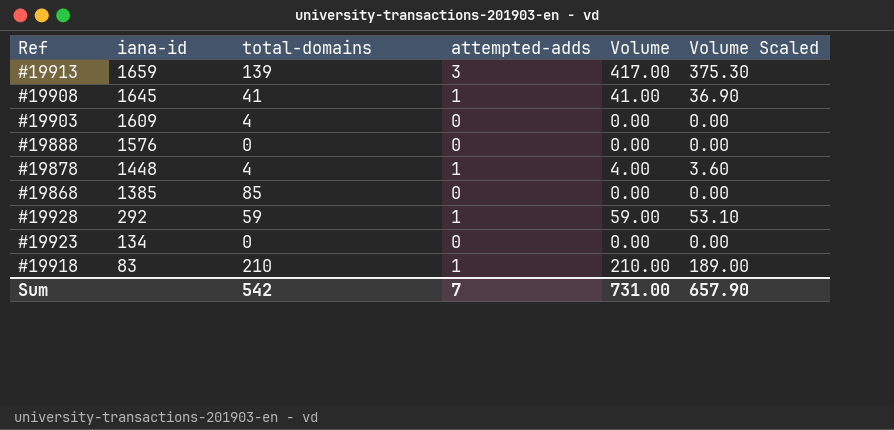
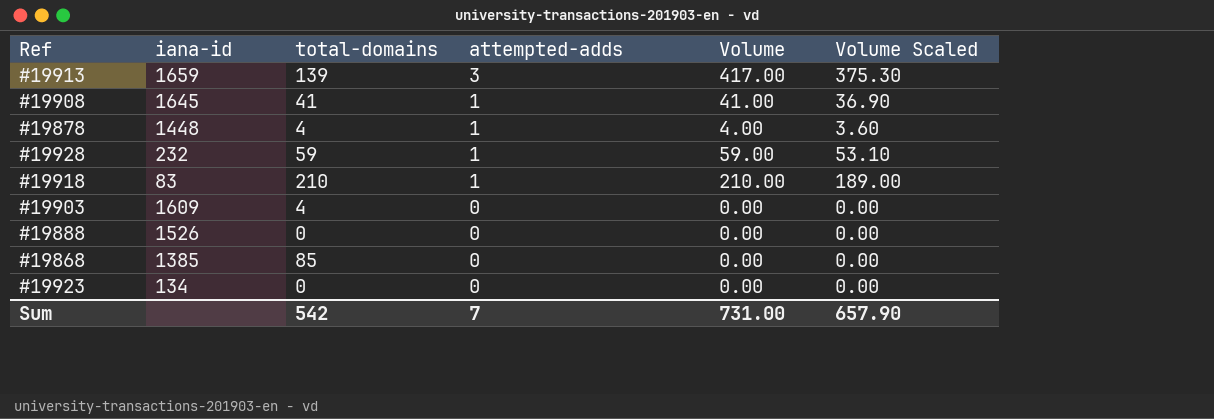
row order: iana-id descending -> attempted-adds descending
#19928 | iana-id: 292 -> 232
#19888 | iana-id: 1576 -> 1526

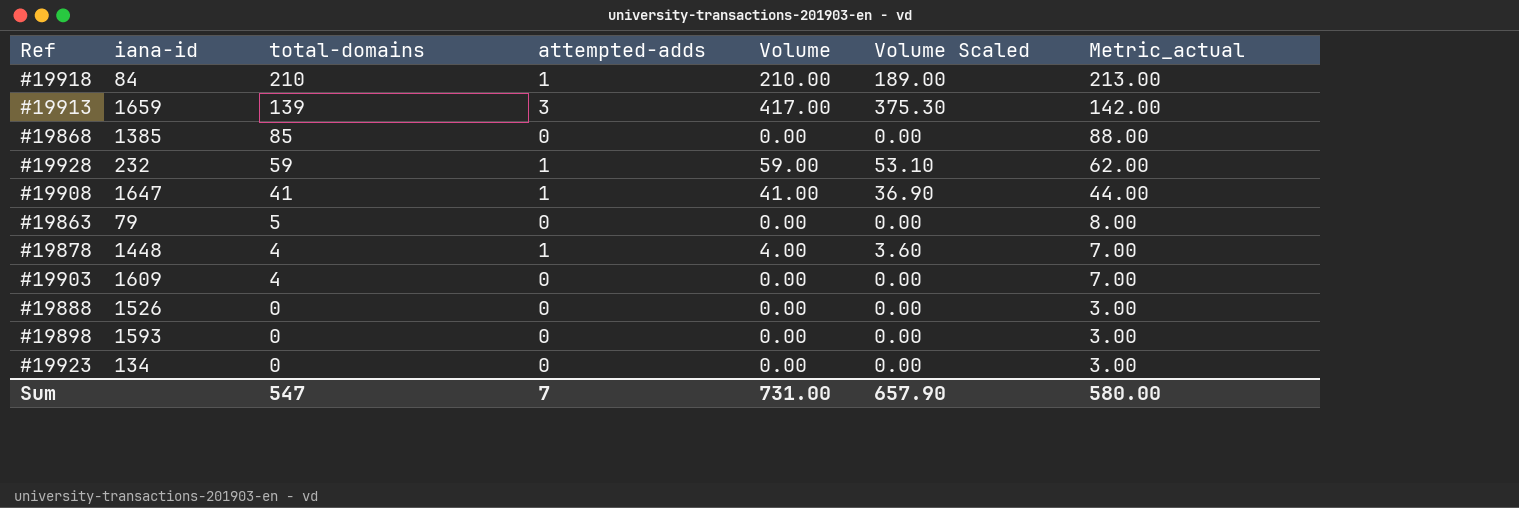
row order: attempted-adds descending -> total-domains descending
column Metric_actual | formula: none -> [total-domains] + 3
#19918 | iana-id: 83 -> 84
#19908 | iana-id: 1645 -> 1647
row #19863: none -> 79 | 5 | 0 | 0.00 | 0.00 | 8.00
row #19898: none -> 1593 | 0 | 0 | 0.00 | 0.00 | 3.00
Sum | total-domains: 542 -> 547

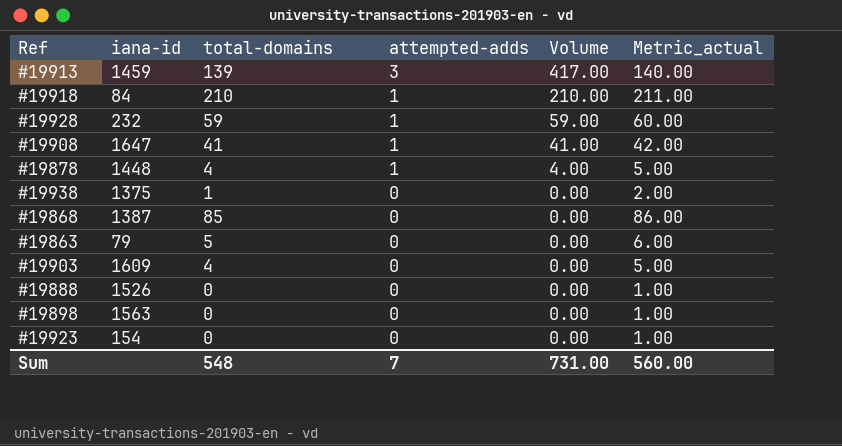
row order: total-domains descending -> attempted-adds descending
column Volume Scaled | formula: [Volume] * 0.9 -> none
column Metric_actual | formula: [total-domains] + 3 -> [total-domains] + 1
#19913 | iana-id: 1659 -> 1459
row #19938: none -> 1375 | 1 | 0 | 0.00 | 2.00
#19868 | iana-id: 1385 -> 1387
#19898 | iana-id: 1593 -> 1563
#19923 | iana-id: 134 -> 154
Sum | total-domains: 547 -> 548
Sum | Metric_actual: 580.00 -> 560.00

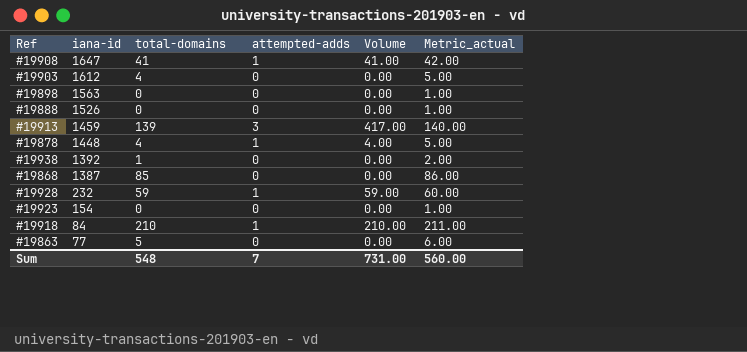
row order: attempted-adds descending -> iana-id descending
#19903 | iana-id: 1609 -> 1612
#19938 | iana-id: 1375 -> 1392
#19863 | iana-id: 79 -> 77

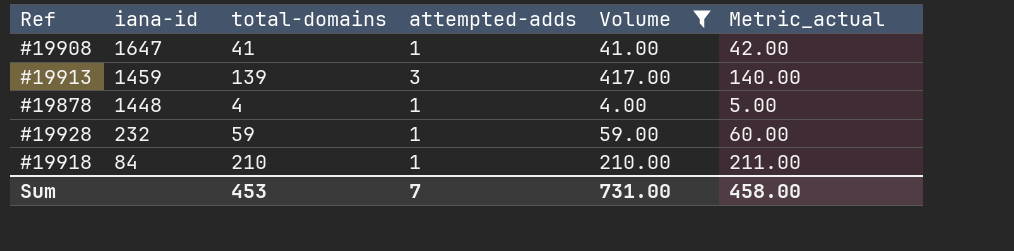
filter: none -> Volume != 0.00
Sum | total-domains: 548 -> 453
Sum | Metric_actual: 560.00 -> 458.00

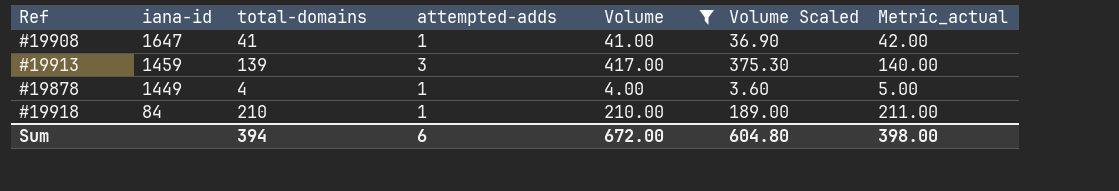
column Volume Scaled | formula: none -> [Volume] * 0.9
row #19928: 232 | 59 | 1 | 59.00 | 60.00 -> none
#19878 | iana-id: 1448 -> 1449
Sum | total-domains: 453 -> 394
Sum | attempted-adds: 7 -> 6
Sum | Volume: 731.00 -> 672.00
Sum | Metric_actual: 458.00 -> 398.00

